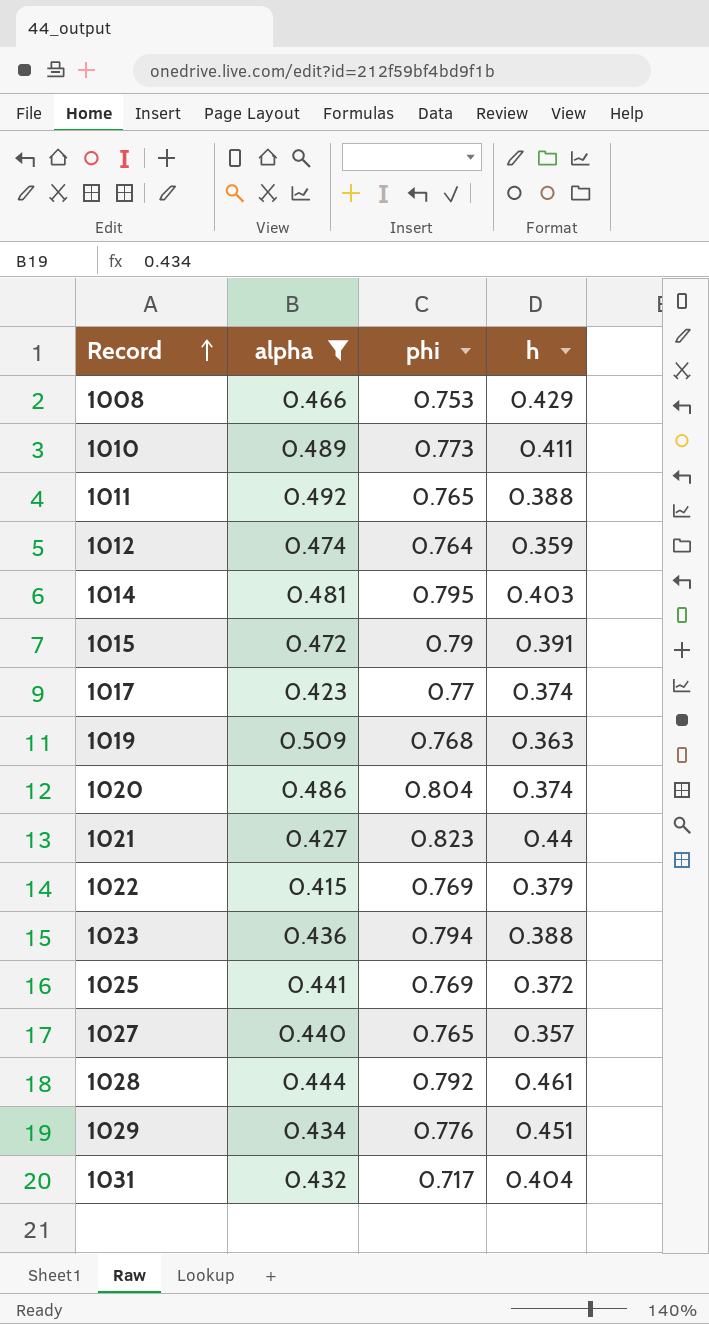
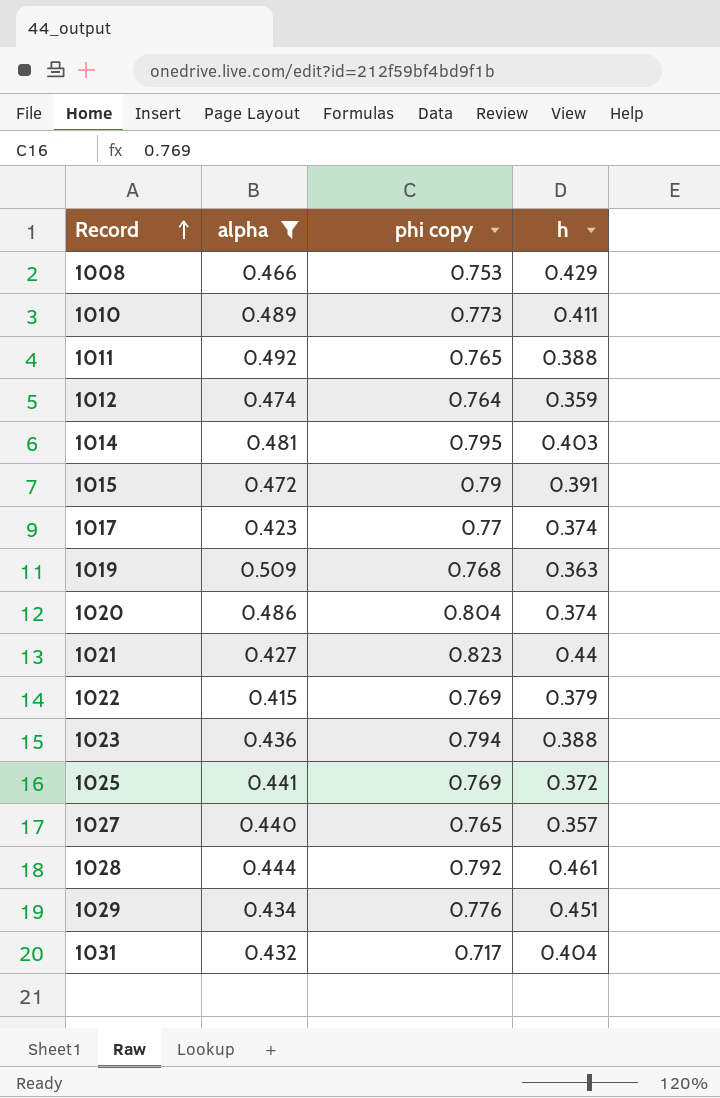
column name: phi -> phi copy

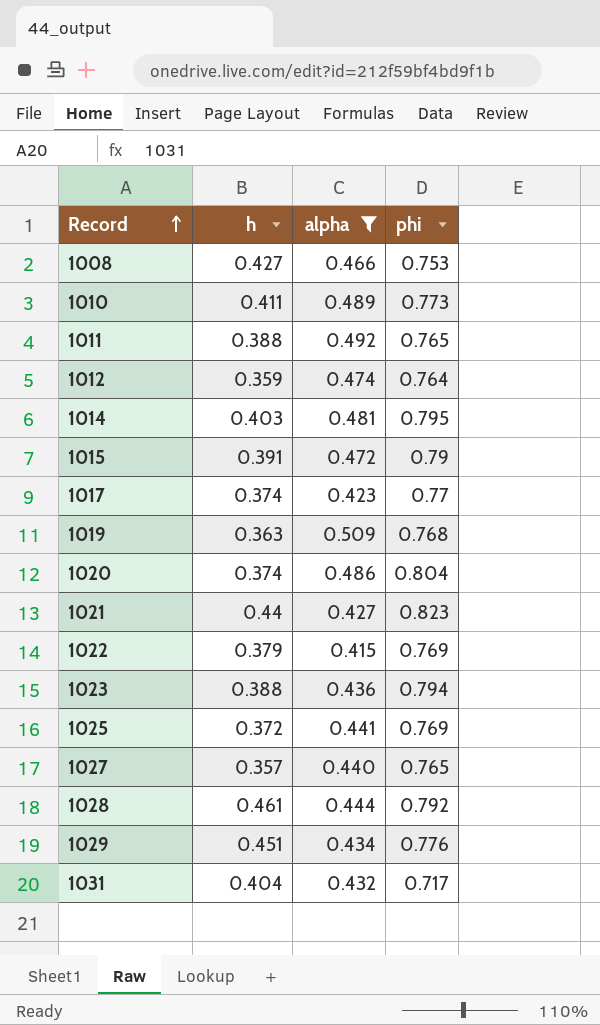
column h | position: 4 -> 2
column name: phi copy -> phi
1008 | h: 0.429 -> 0.427

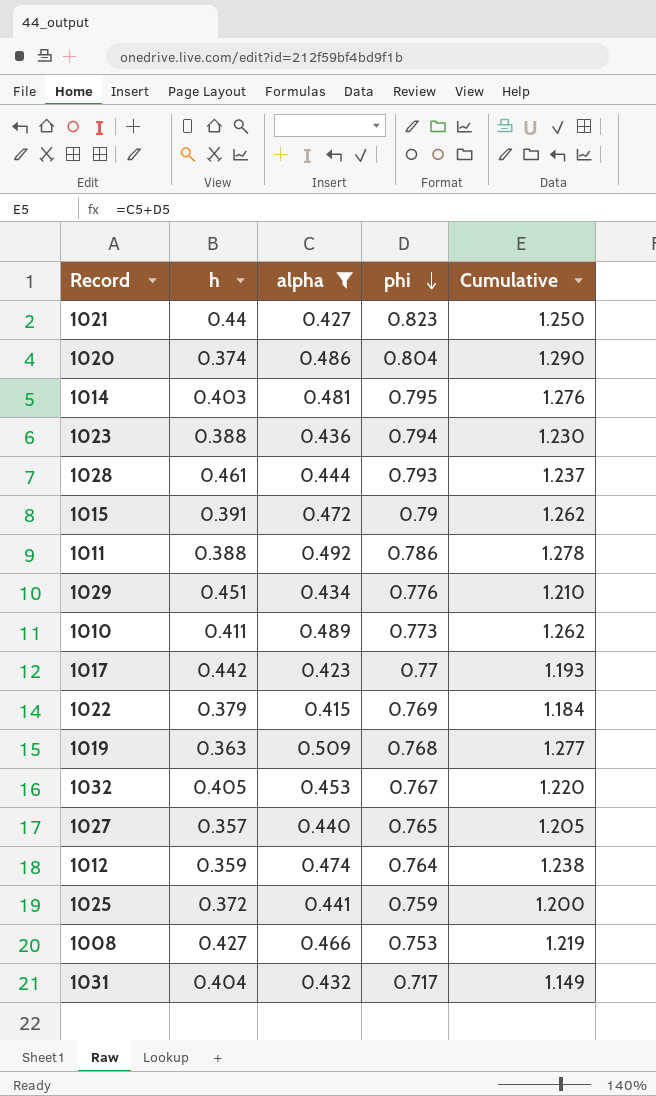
row order: Record ascending -> phi descending
column Cumulative | formula: none -> [alpha] + [phi]
1028 | phi: 0.792 -> 0.793
1011 | phi: 0.765 -> 0.786
1017 | h: 0.374 -> 0.442
row 1032: none -> 0.405 | 0.453 | 0.767 | 1.220
1025 | phi: 0.769 -> 0.759

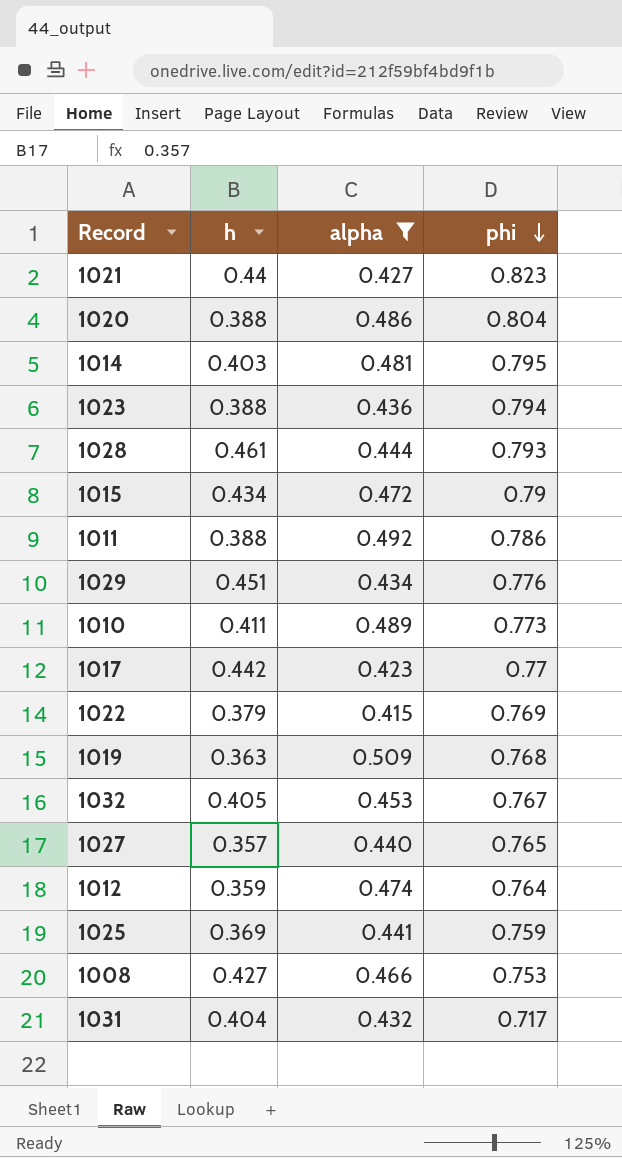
column Cumulative | formula: [alpha] + [phi] -> none
1020 | h: 0.374 -> 0.388
1015 | h: 0.391 -> 0.434
1025 | h: 0.372 -> 0.369

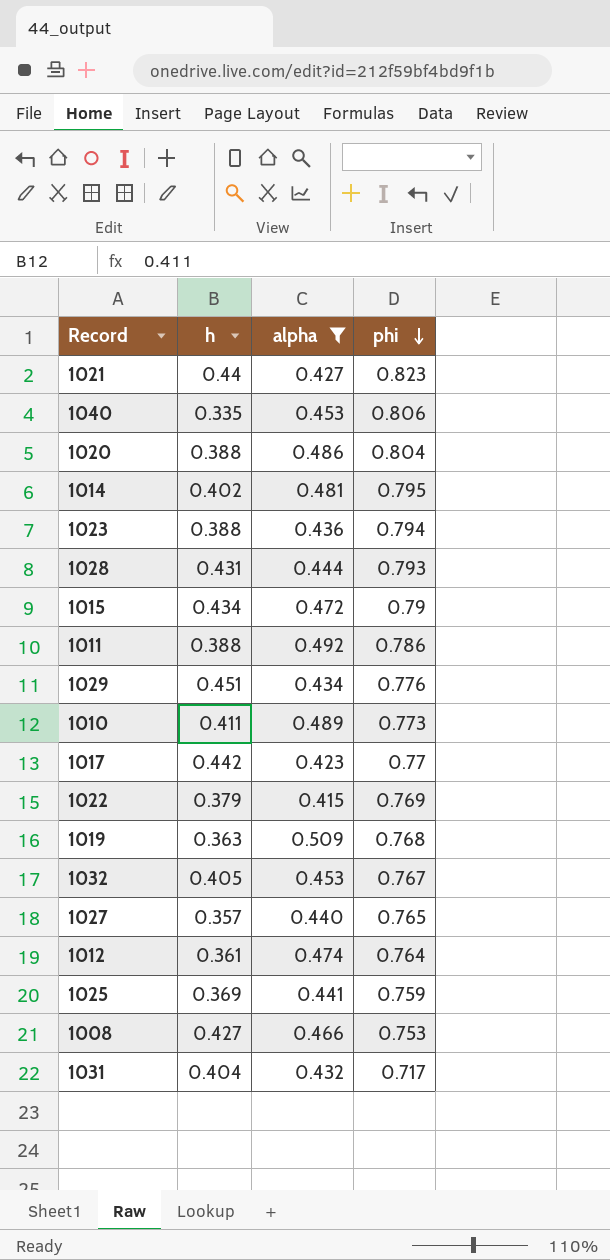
row 1040: none -> 0.335 | 0.453 | 0.806
1014 | h: 0.403 -> 0.402
1028 | h: 0.461 -> 0.431
1012 | h: 0.359 -> 0.361

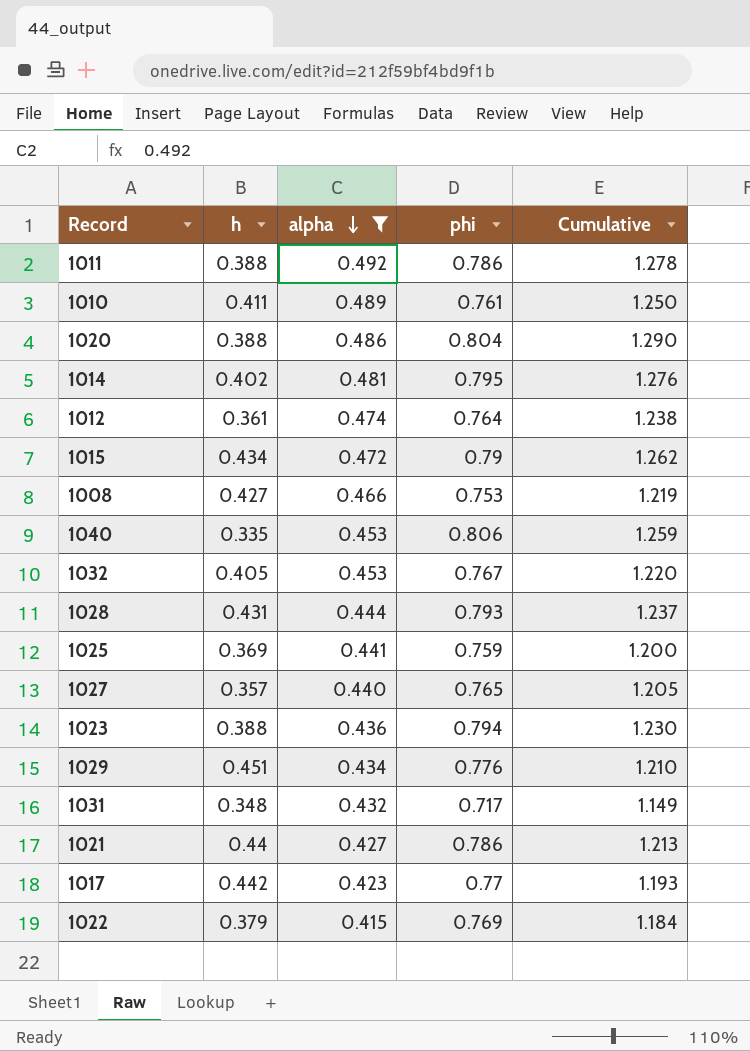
row order: phi descending -> alpha descending
column Cumulative | formula: none -> [alpha] + [phi]
row 1019: 0.363 | 0.509 | 0.768 -> none
1010 | phi: 0.773 -> 0.761
1031 | h: 0.404 -> 0.348
1021 | phi: 0.823 -> 0.786

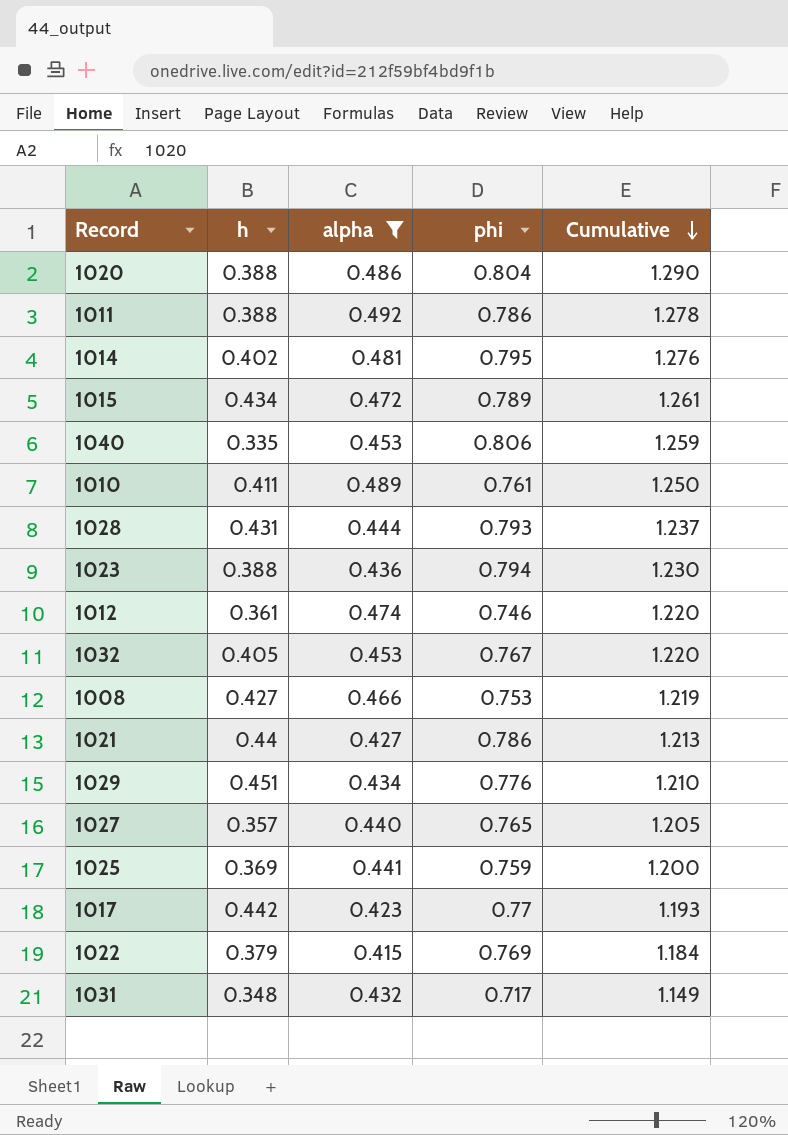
row order: alpha descending -> Cumulative descending
1015 | phi: 0.79 -> 0.789
1015 | Cumulative: 1.262 -> 1.261
1012 | phi: 0.764 -> 0.746
1012 | Cumulative: 1.238 -> 1.220

